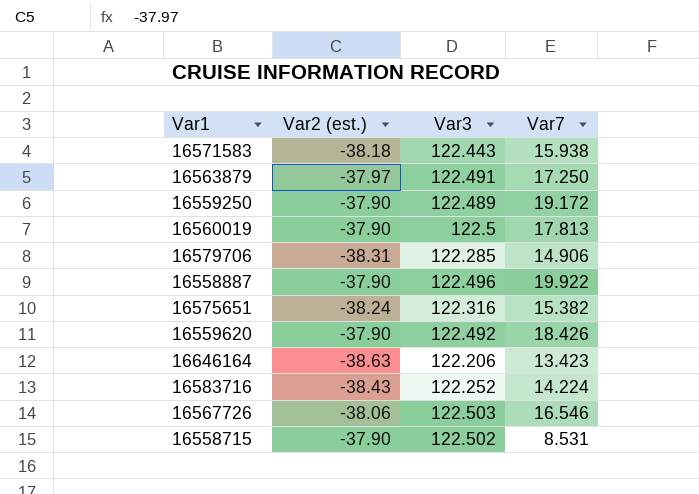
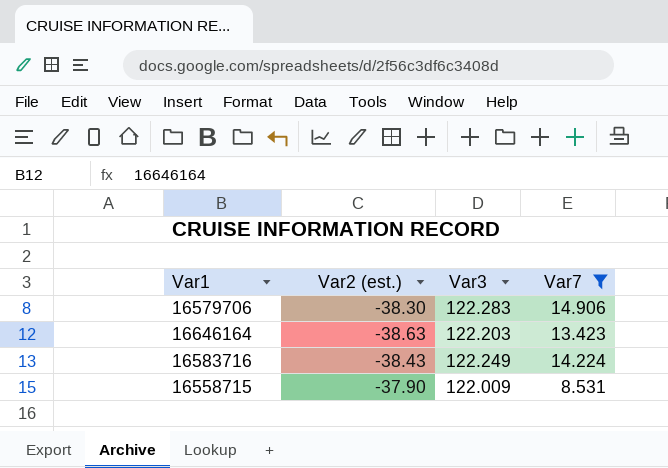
filter: none -> Var7 <= 14.906
16579706 | Var2 (est.): -38.31 -> -38.30
16579706 | Var3: 122.285 -> 122.283
16646164 | Var3: 122.206 -> 122.203
16583716 | Var3: 122.252 -> 122.249
16558715 | Var3: 122.502 -> 122.009

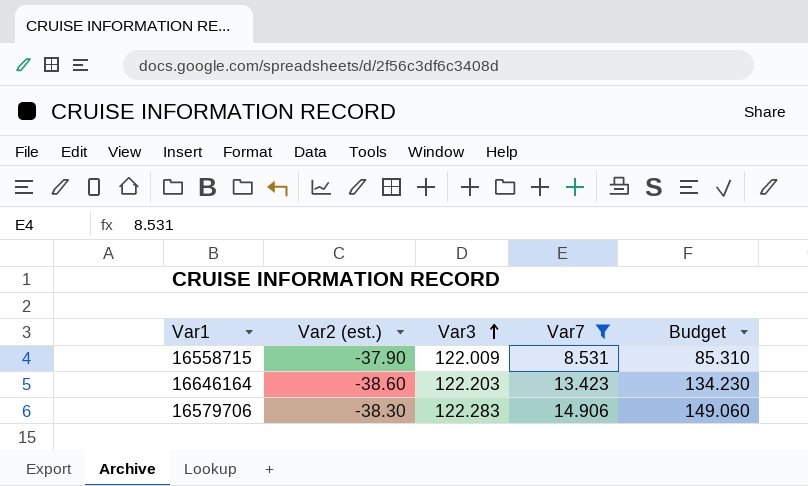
row order: none -> Var3 ascending
column Budget | formula: none -> [Var7] * 10
row 16583716: -38.43 | 122.249 | 14.224 -> none
16646164 | Var2 (est.): -38.63 -> -38.60

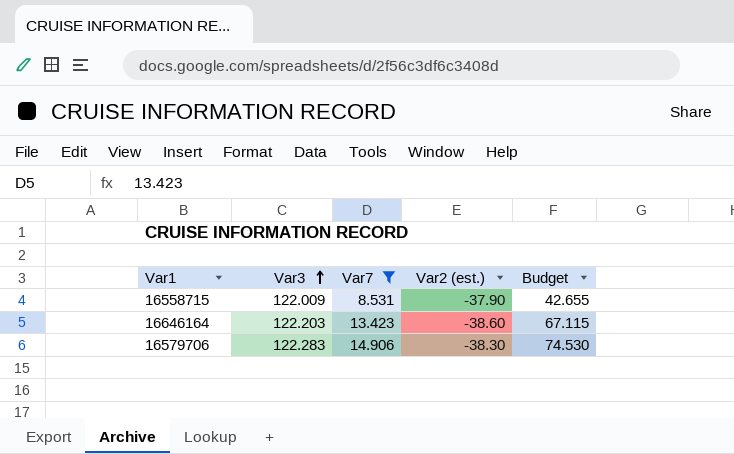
column Var2 (est.) | position: 2 -> 4
column Budget | formula: [Var7] * 10 -> [Var7] * 5

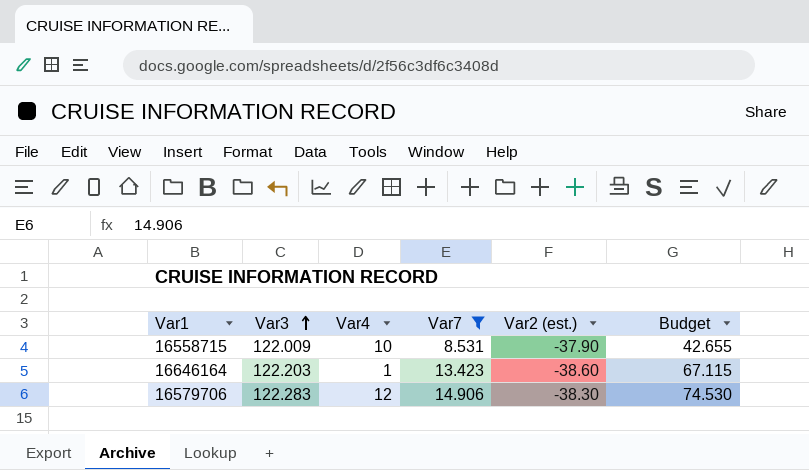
column Var4 | position: none -> 3

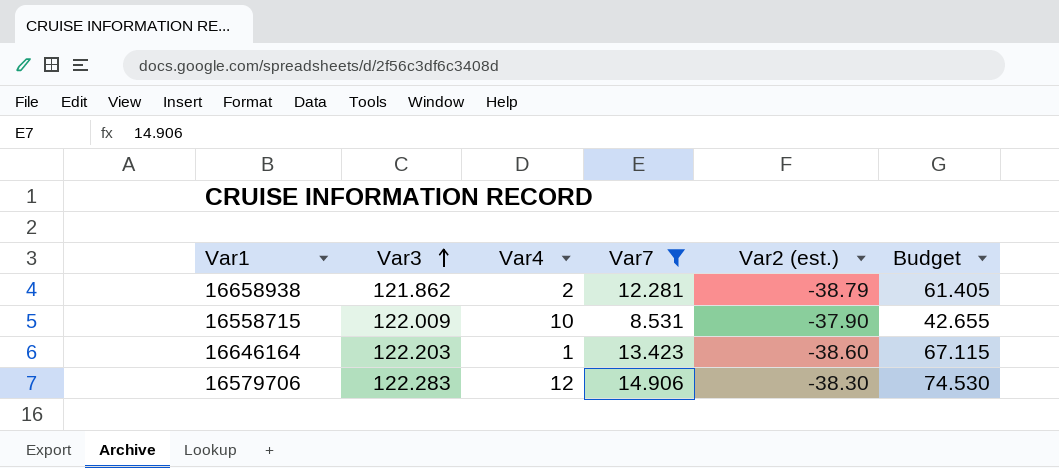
row 16658938: none -> 121.862 | 2 | 12.281 | -38.79 | 61.405

